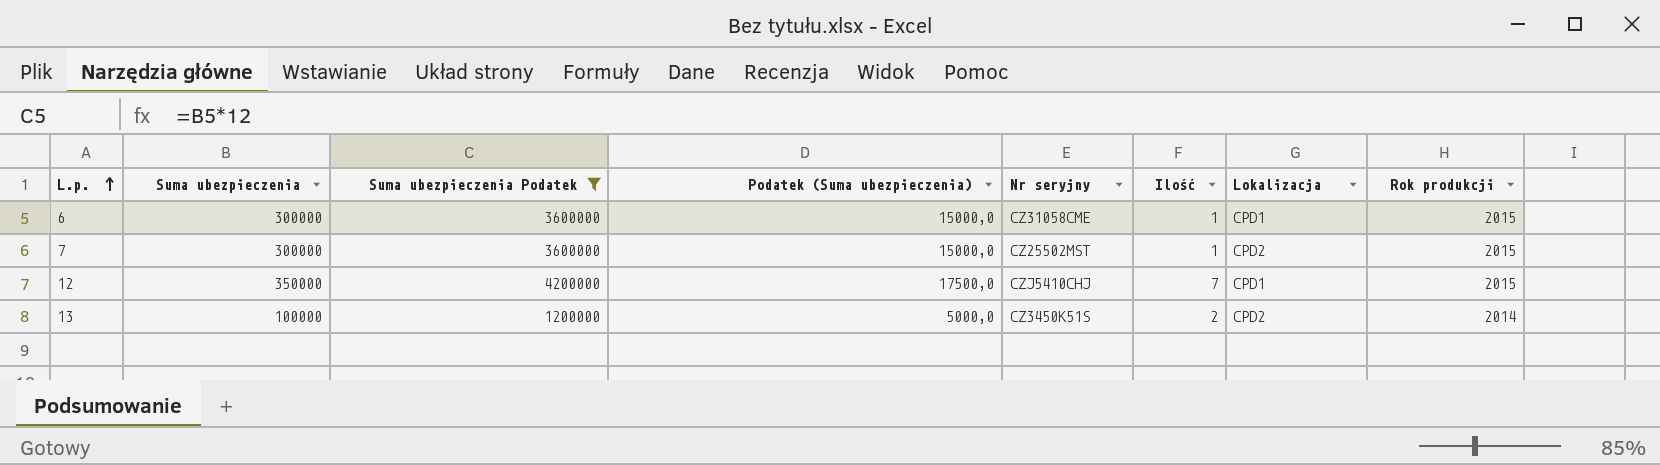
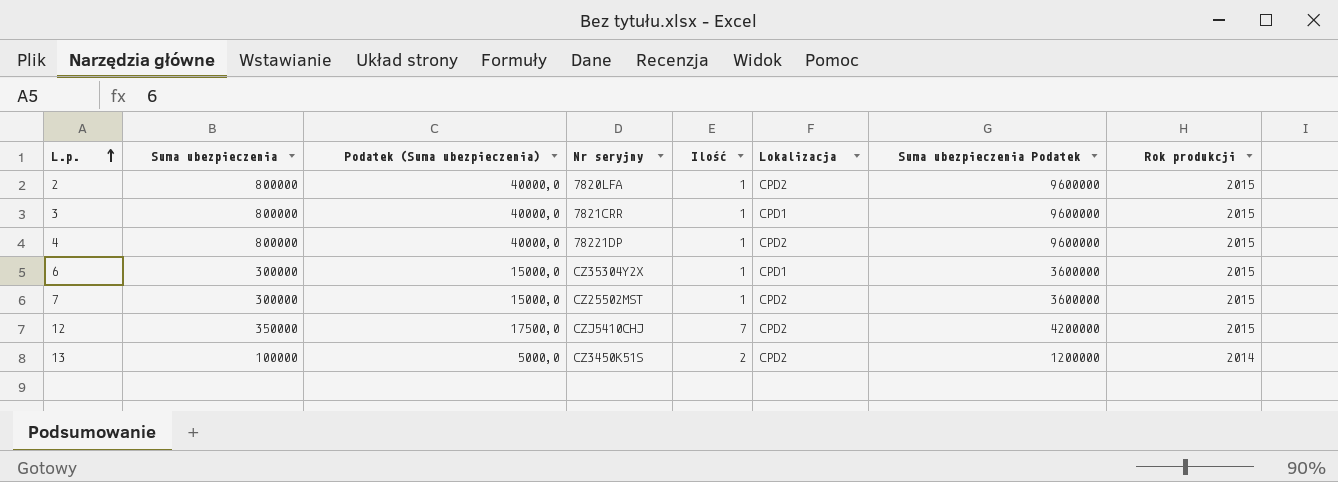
filter: Suma ubezpieczenia Podatek != 9600000 -> none
column Suma ubezpieczenia Podatek | position: 3 -> 7
6 | Nr seryjny: CZ31058CME -> CZ35304Y2X
12 | Lokalizacja: CPD1 -> CPD2

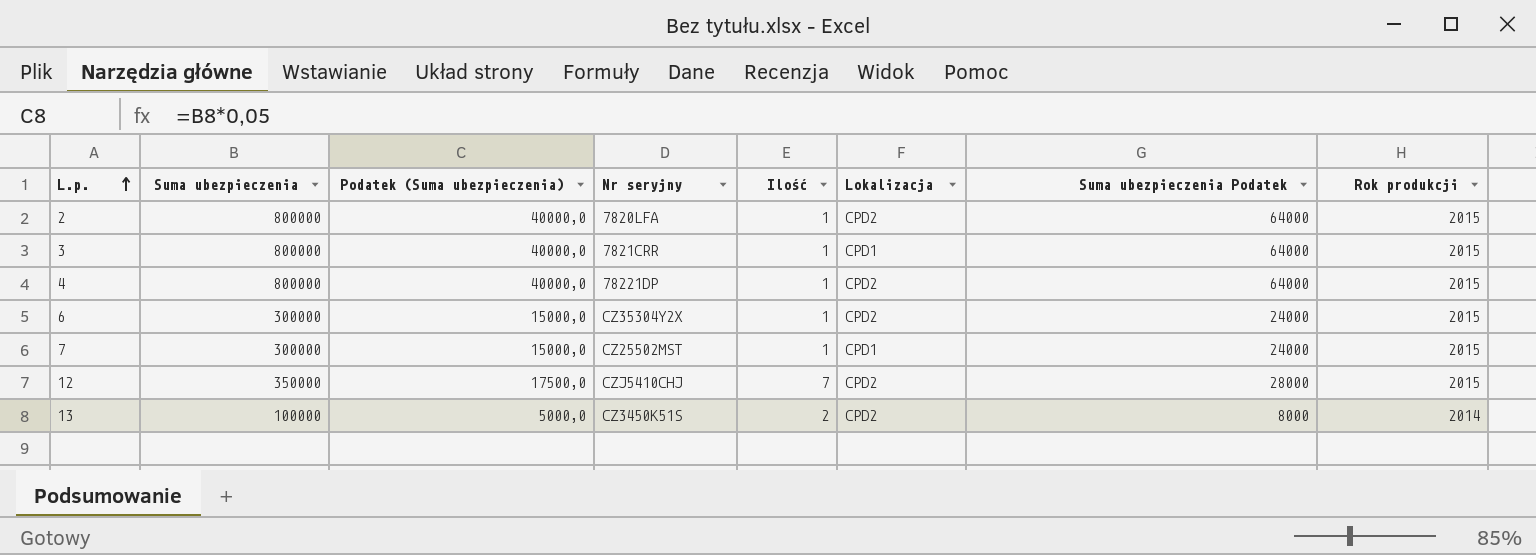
column Suma ubezpieczenia Podatek | formula: [Suma ubezpieczenia] * 12 -> [Suma ubezpieczenia] * 0,08
6 | Lokalizacja: CPD1 -> CPD2
7 | Lokalizacja: CPD2 -> CPD1

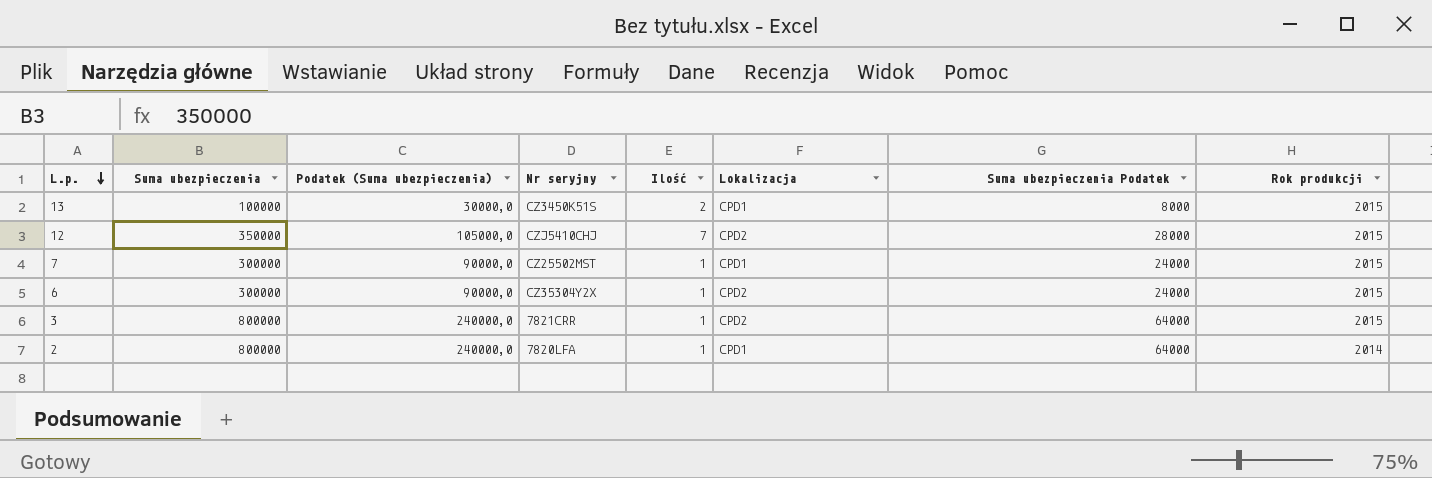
row order: L.p. ascending -> L.p. descending
column Podatek (Suma ubezpieczenia) | formula: [Suma ubezpieczenia] * 0,05 -> [Suma ubezpieczenia] * 0,3
row 4: 800000 | 40000,0 | 78221DP | 1 | CPD2 | 64000 | 2015 -> none
13 | Lokalizacja: CPD2 -> CPD1
13 | Rok produkcji: 2014 -> 2015
3 | Lokalizacja: CPD1 -> CPD2
2 | Lokalizacja: CPD2 -> CPD1
2 | Rok produkcji: 2015 -> 2014

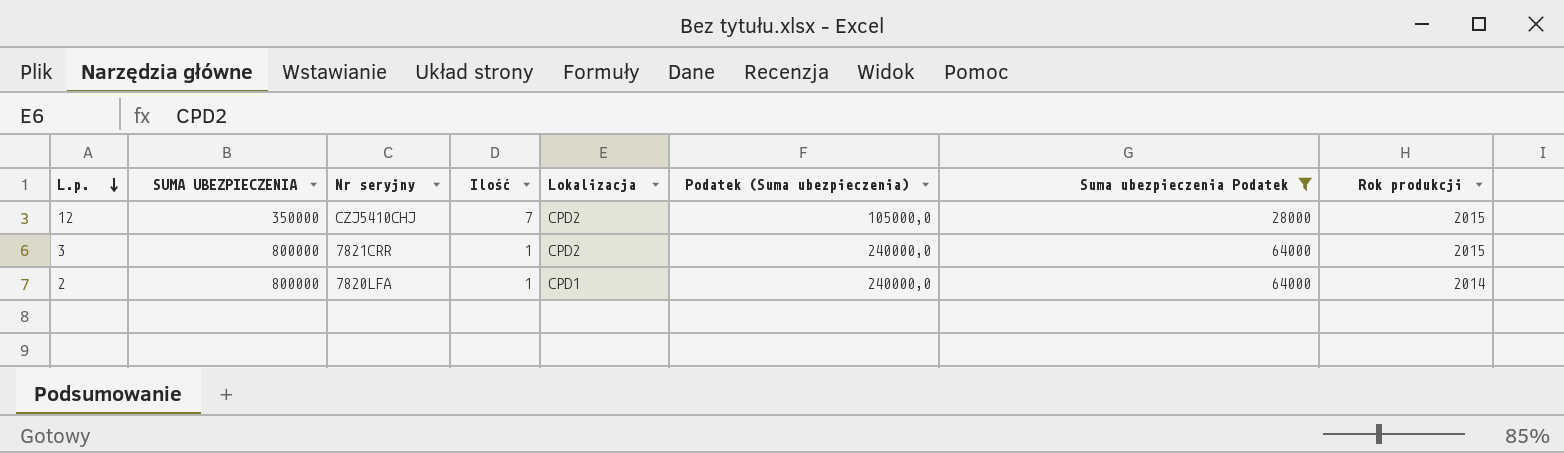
filter: none -> Suma ubezpieczenia Podatek >= 28000
column name: Suma ubezpieczenia -> SUMA UBEZPIECZENIA
column Podatek (Suma ubezpieczenia) | position: 3 -> 6

